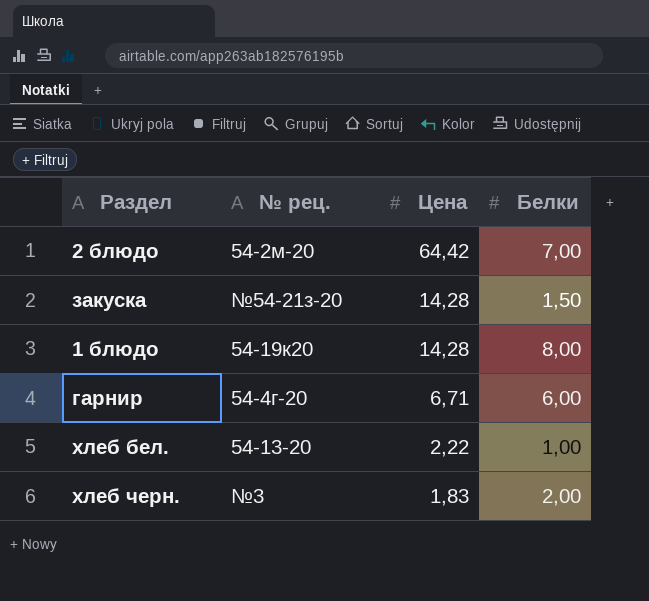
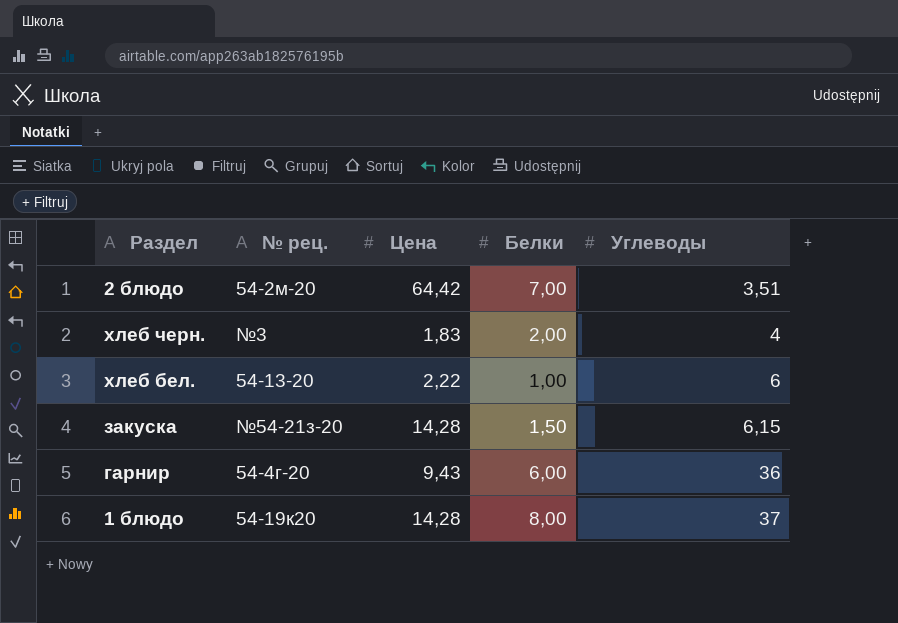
row order: Цена descending -> Углеводы ascending
column Углеводы | position: none -> 5
гарнир | Цена: 6,71 -> 9,43

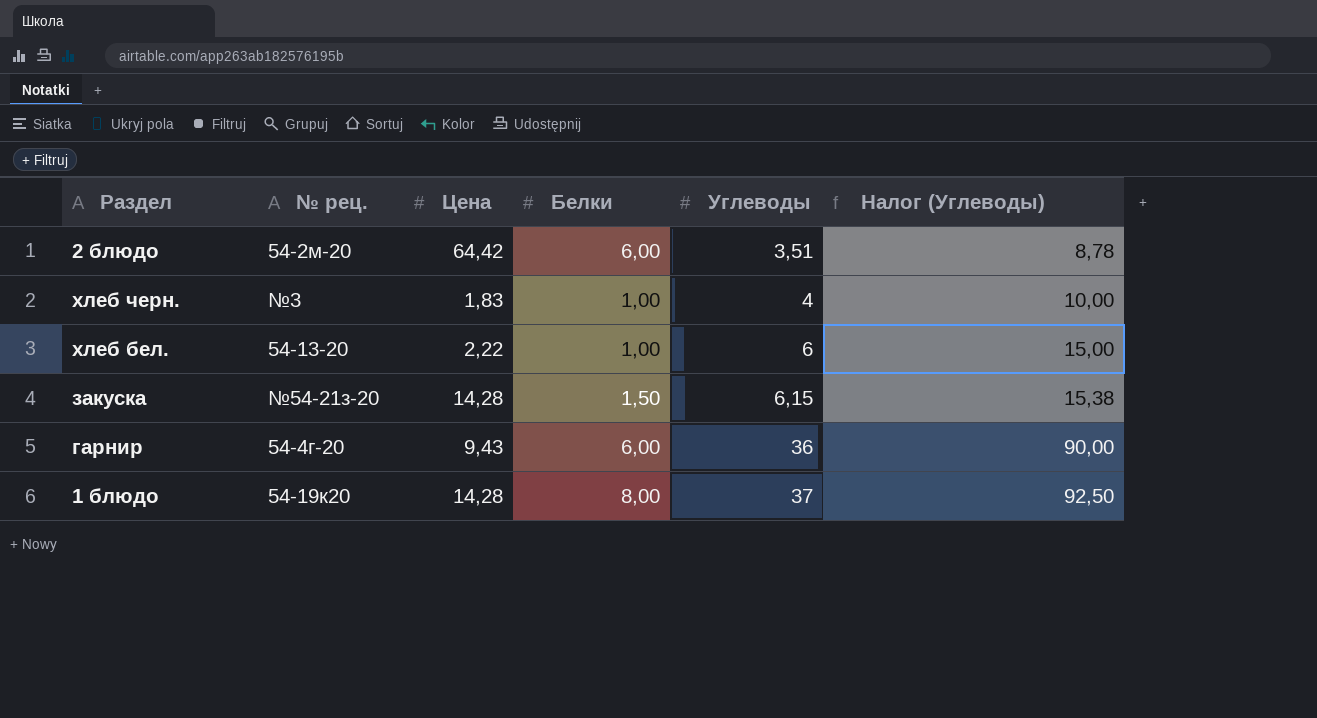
column Налог (Углеводы) | formula: none -> [Углеводы] * 2,5
2 блюдо | Белки: 7,00 -> 6,00
хлеб черн. | Белки: 2,00 -> 1,00

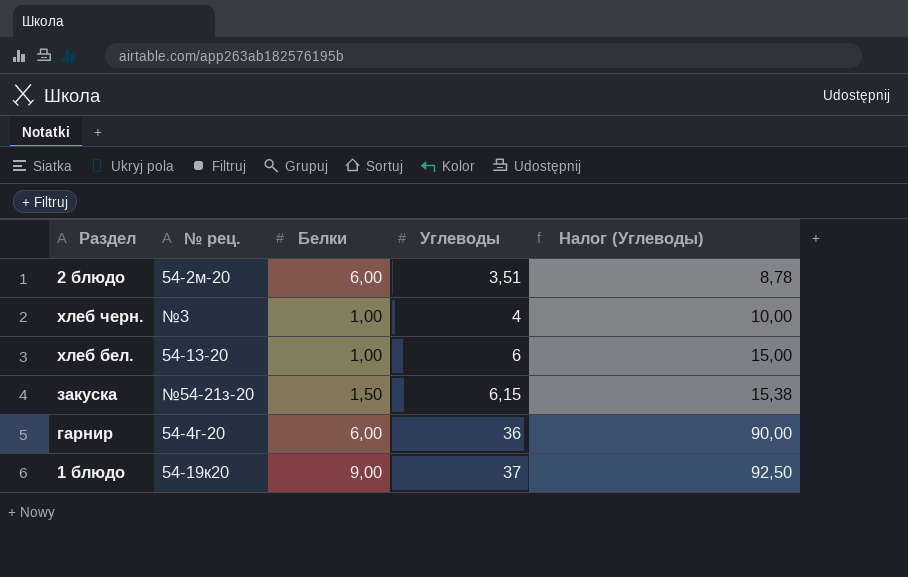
column Цена | position: 3 -> none
1 блюдо | Белки: 8,00 -> 9,00

